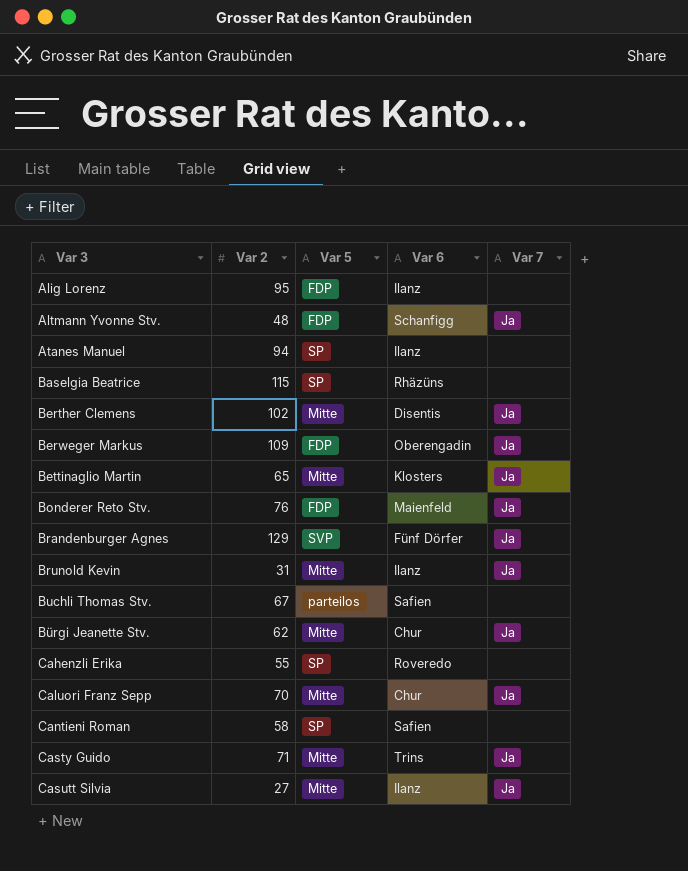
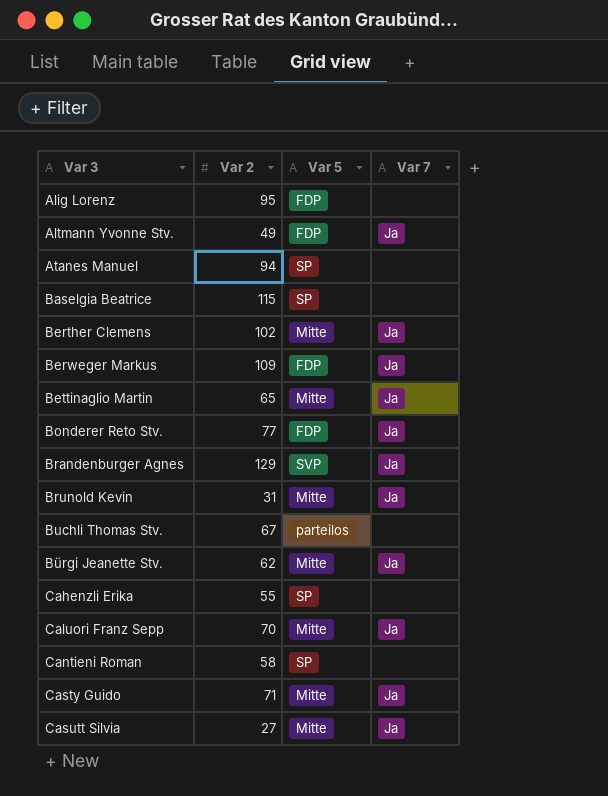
column Var 6 | position: 4 -> none
Altmann Yvonne Stv. | Var 2: 48 -> 49
Bonderer Reto Stv. | Var 2: 76 -> 77

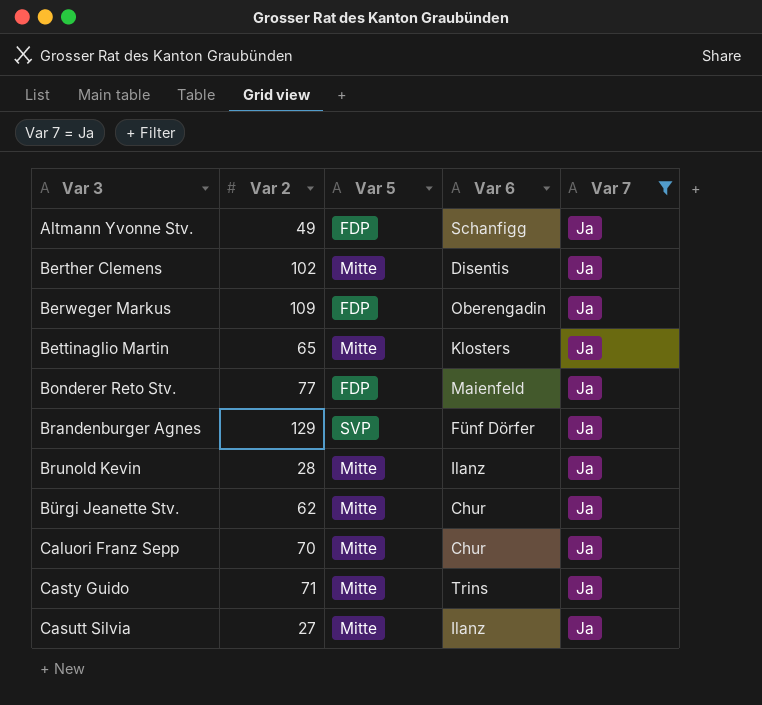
filter: none -> Var 7 = Ja
column Var 6 | position: none -> 4
Brunold Kevin | Var 2: 31 -> 28

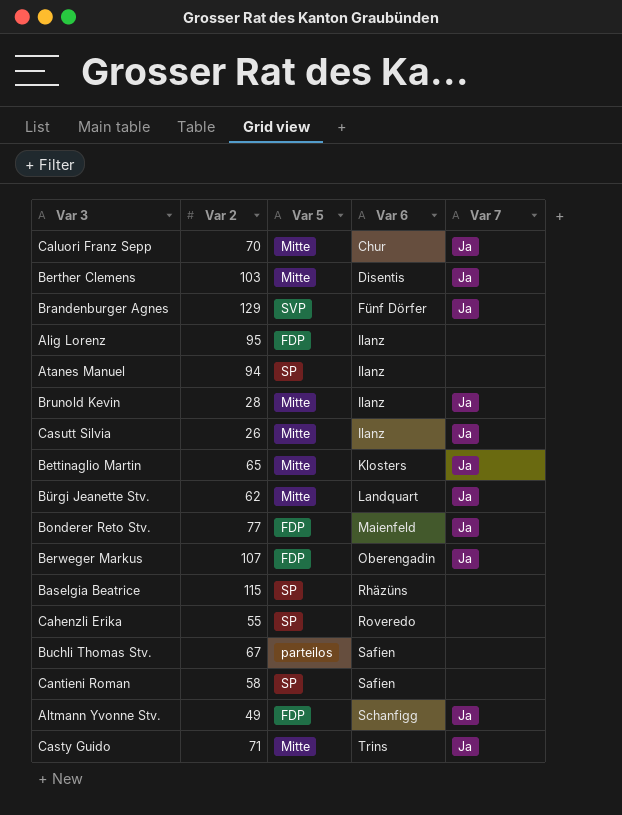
filter: Var 7 = Ja -> none
row order: Var 3 ascending -> Var 6 ascending
Berther Clemens | Var 2: 102 -> 103
Casutt Silvia | Var 2: 27 -> 26
Bürgi Jeanette Stv. | Var 6: Chur -> Landquart
Berweger Markus | Var 2: 109 -> 107

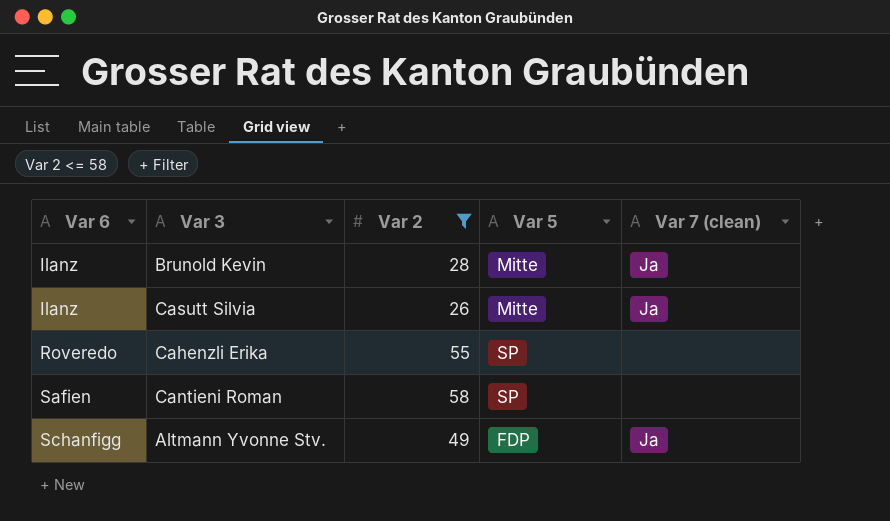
filter: none -> Var 2 <= 58
column Var 6 | position: 4 -> 1
column name: Var 7 -> Var 7 (clean)

